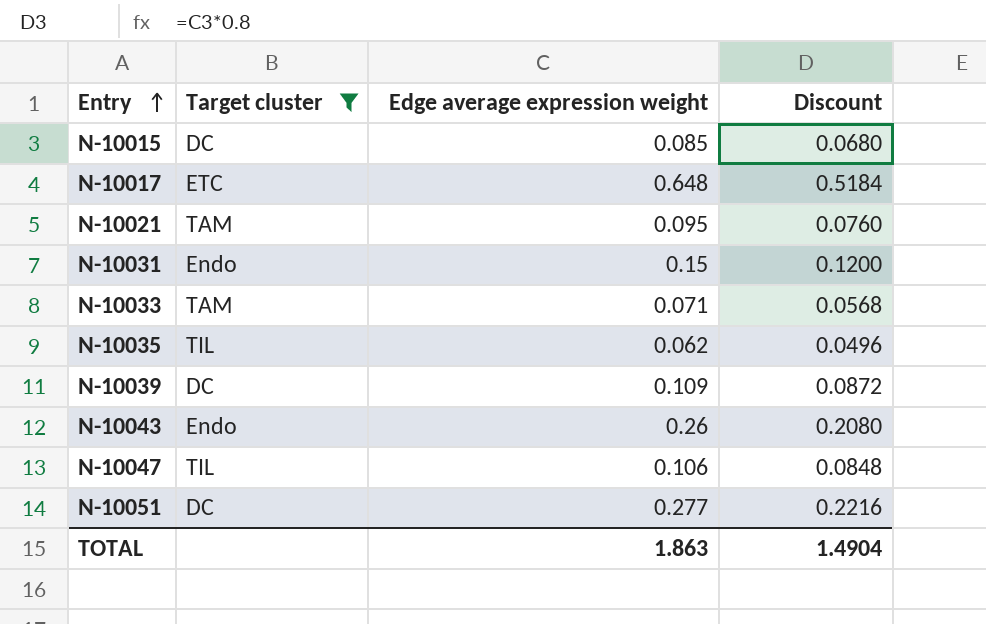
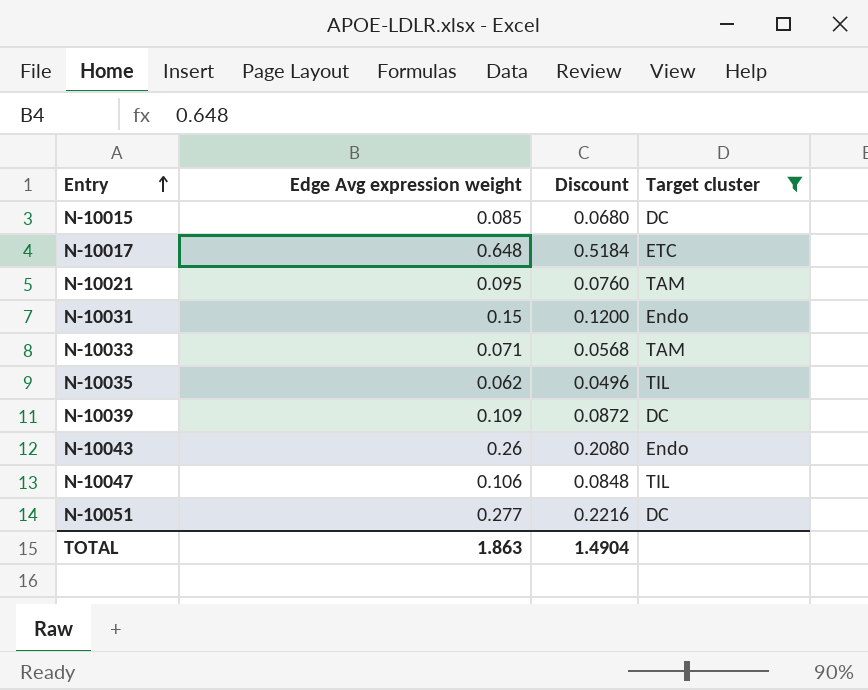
column name: Edge average expression weight -> Edge Avg expression weight
column Target cluster | position: 2 -> 4

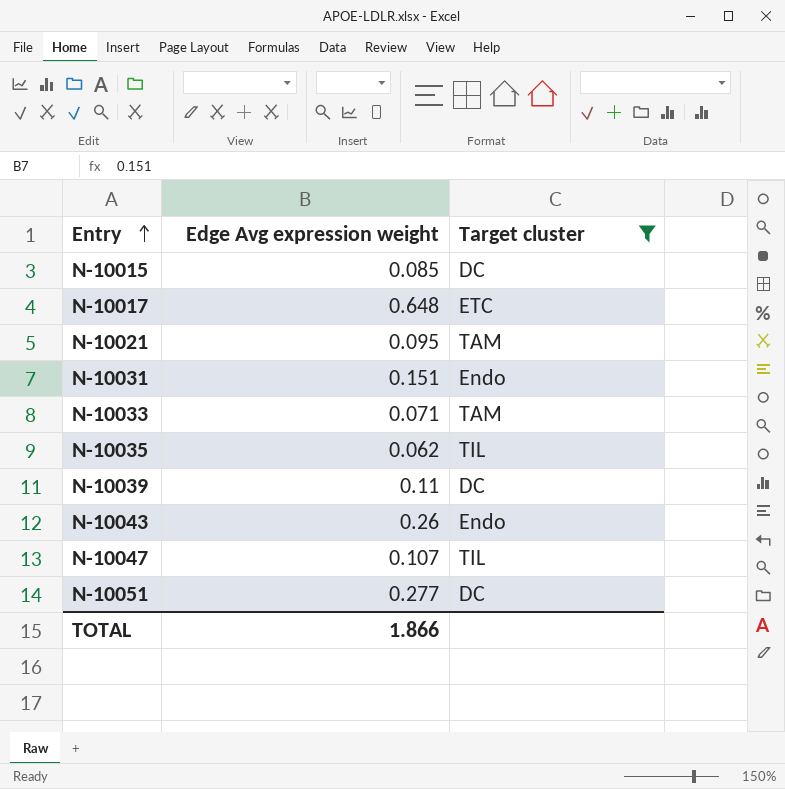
column Discount | formula: [Edge Avg expression weight] * 0.8 -> none
N-10031 | Edge Avg expression weight: 0.15 -> 0.151
N-10039 | Edge Avg expression weight: 0.109 -> 0.11
N-10047 | Edge Avg expression weight: 0.106 -> 0.107
TOTAL | Edge Avg expression weight: 1.863 -> 1.866

